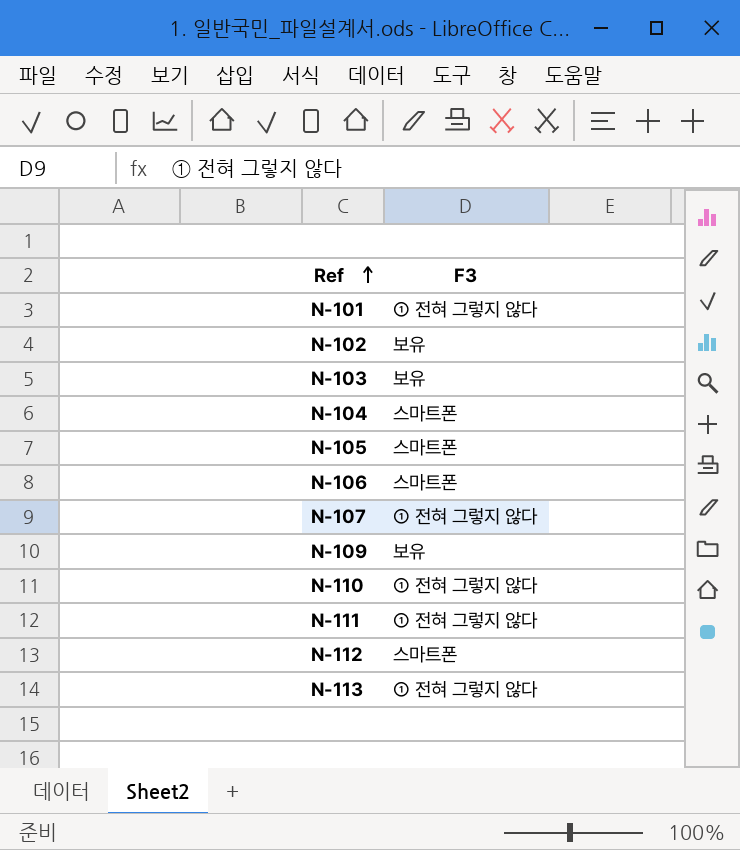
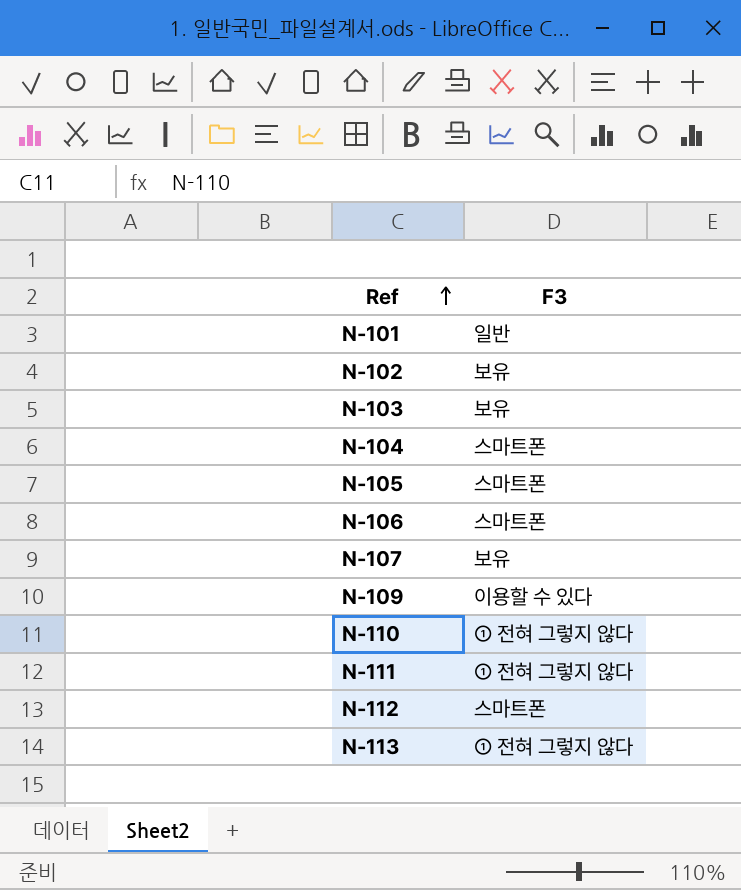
N-101 | F3: ① 전혀 그렇지 않다 -> 일반
N-107 | F3: ① 전혀 그렇지 않다 -> 보유
N-109 | F3: 보유 -> 이용할 수 있다

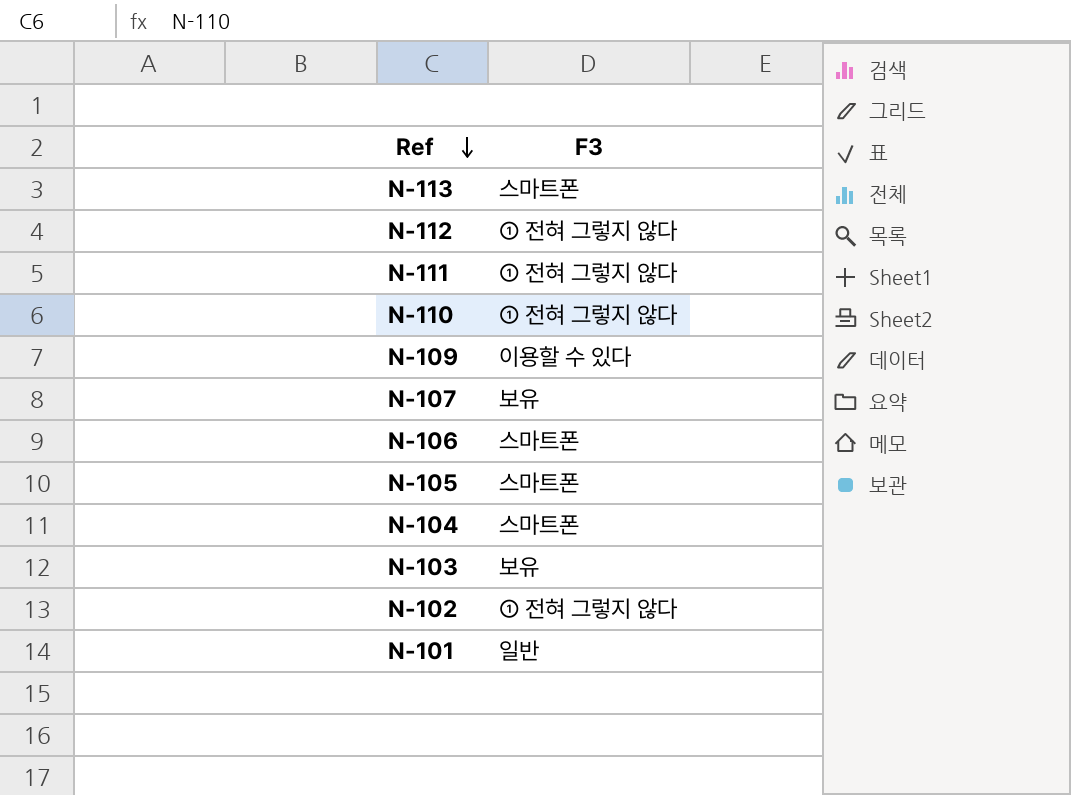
row order: Ref ascending -> Ref descending
N-113 | F3: ① 전혀 그렇지 않다 -> 스마트폰
N-112 | F3: 스마트폰 -> ① 전혀 그렇지 않다
N-102 | F3: 보유 -> ① 전혀 그렇지 않다

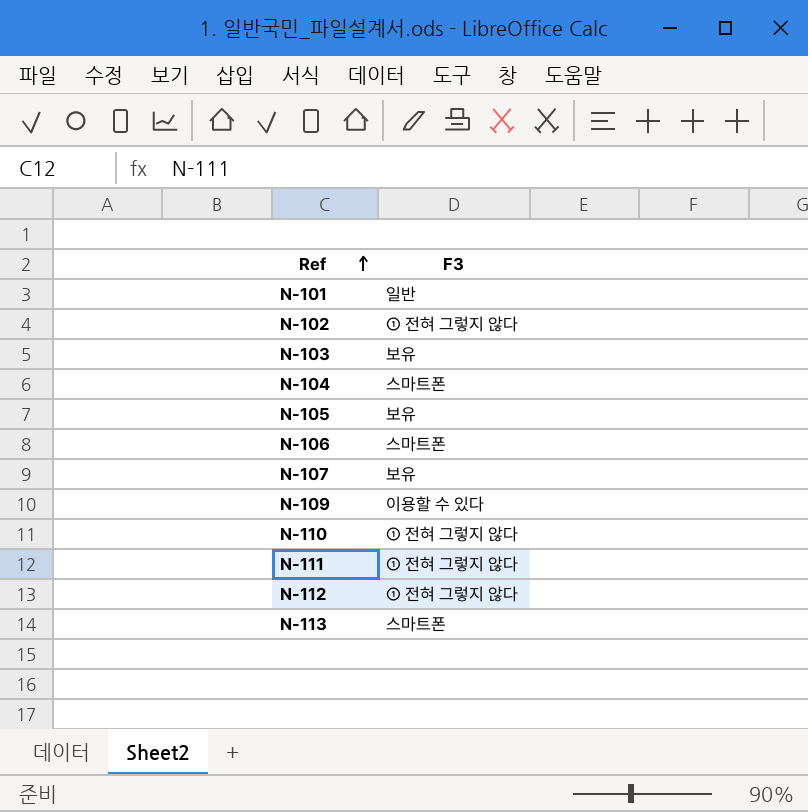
row order: Ref descending -> Ref ascending
N-105 | F3: 스마트폰 -> 보유

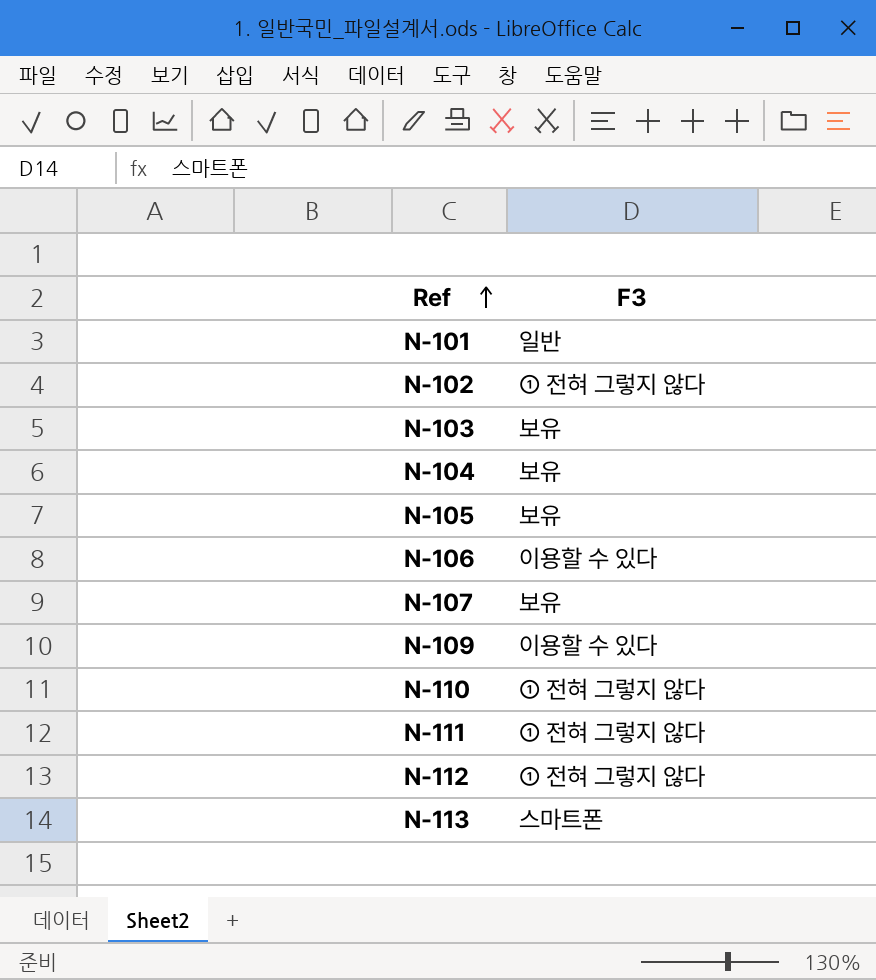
N-104 | F3: 스마트폰 -> 보유
N-106 | F3: 스마트폰 -> 이용할 수 있다

